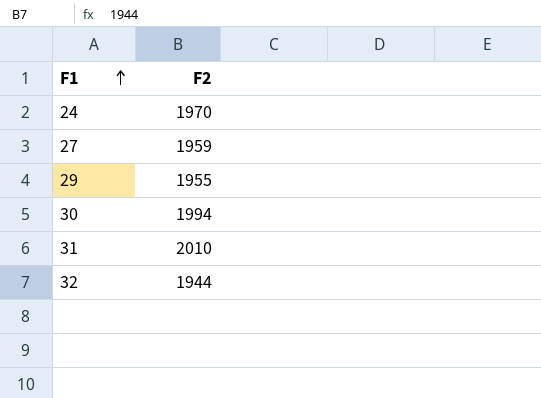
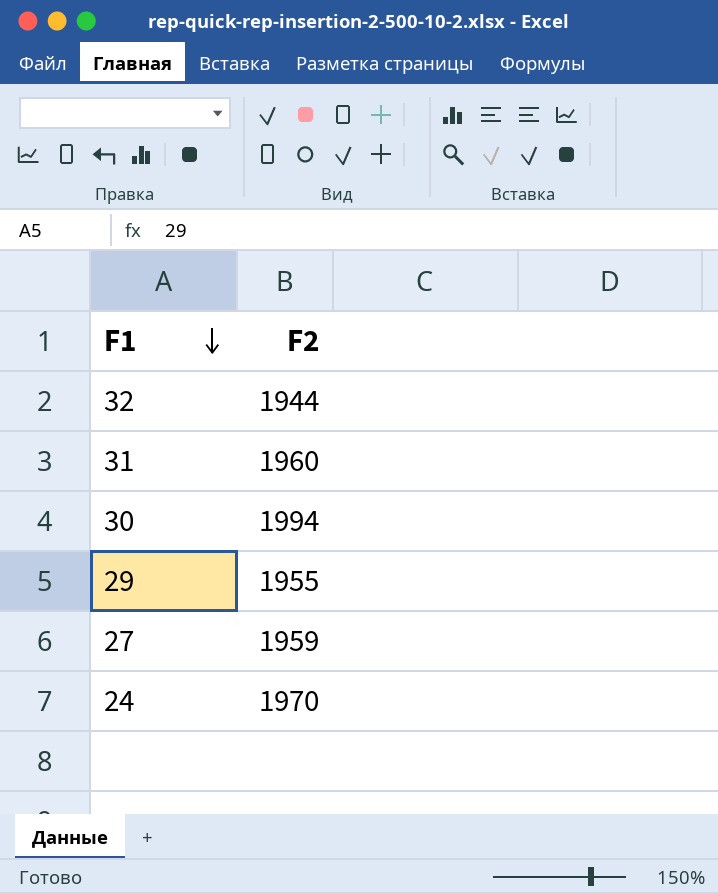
row order: F1 ascending -> F1 descending
31 | F2: 2010 -> 1960

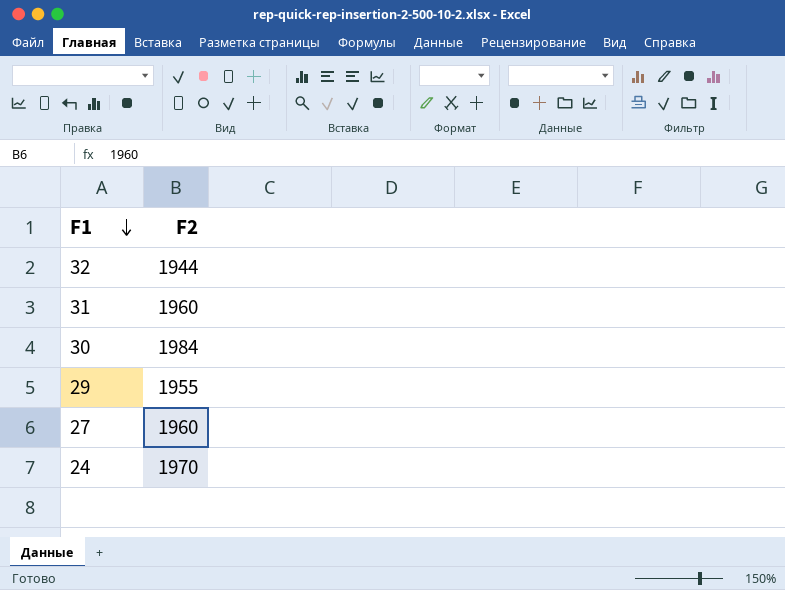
30 | F2: 1994 -> 1984
27 | F2: 1959 -> 1960

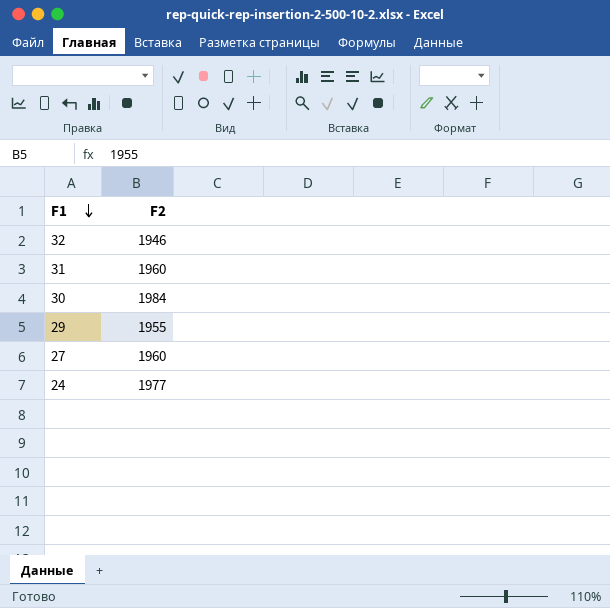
32 | F2: 1944 -> 1946
24 | F2: 1970 -> 1977

